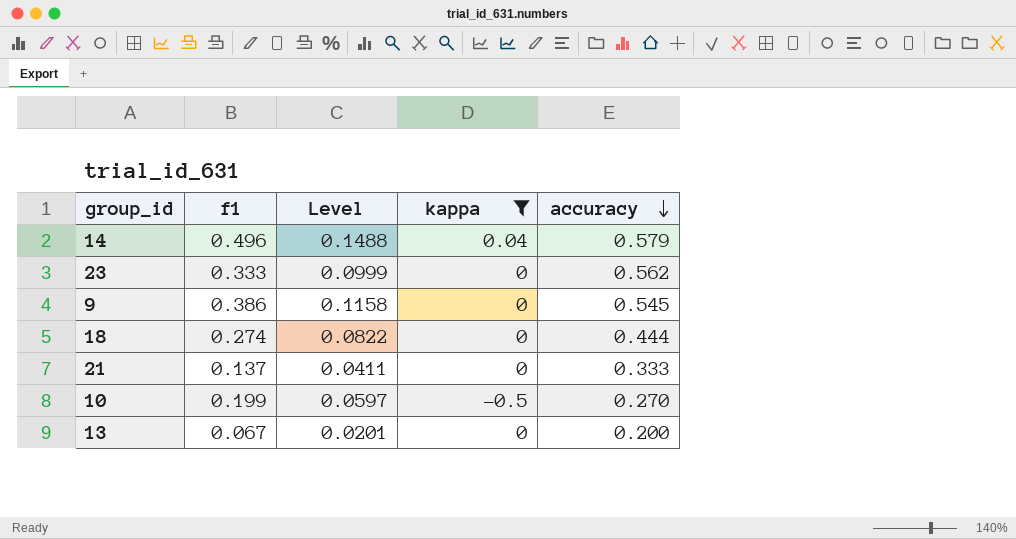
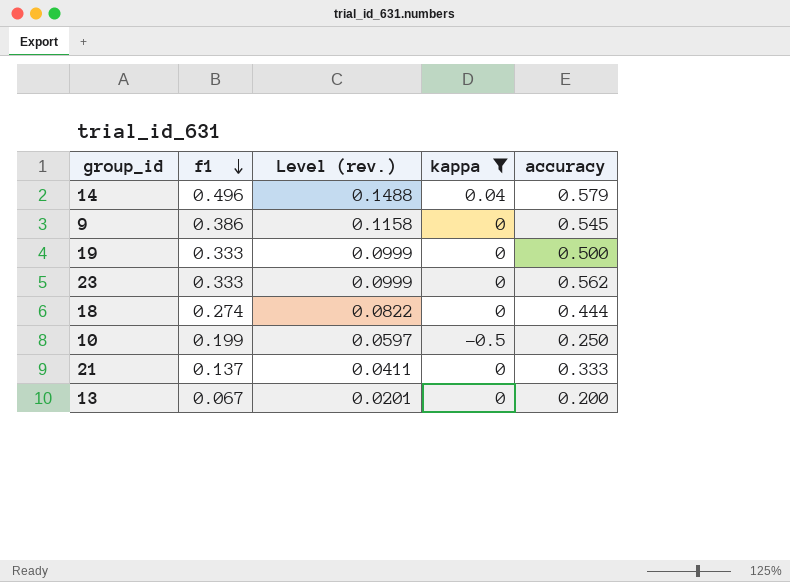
row order: accuracy descending -> f1 descending
column name: Level -> Level (rev.)
row 19: none -> 0.333 | 0.0999 | 0 | 0.500
10 | accuracy: 0.270 -> 0.250

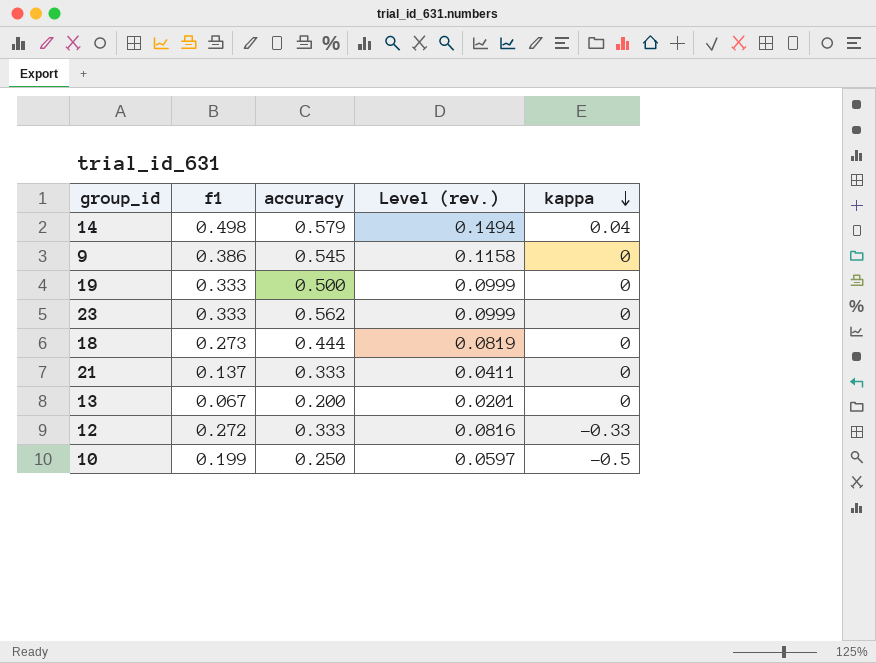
filter: kappa != -0.33 -> none
row order: f1 descending -> kappa descending
column accuracy | position: 5 -> 3
14 | f1: 0.496 -> 0.498
14 | Level (rev.): 0.1488 -> 0.1494
18 | f1: 0.274 -> 0.273
18 | Level (rev.): 0.0822 -> 0.0819

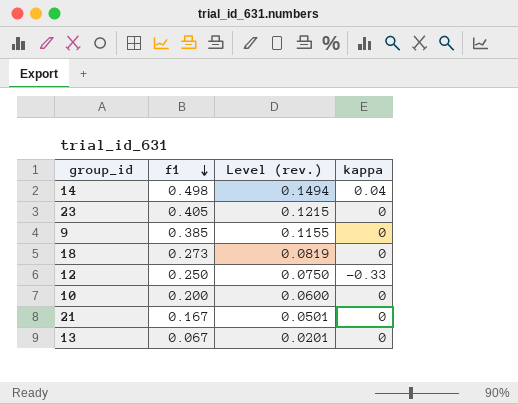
row order: kappa descending -> f1 descending
column accuracy | position: 3 -> none
row 19: 0.333 | 0.500 | 0.0999 | 0 -> none
23 | f1: 0.333 -> 0.405
23 | Level (rev.): 0.0999 -> 0.1215
9 | f1: 0.386 -> 0.385
9 | Level (rev.): 0.1158 -> 0.1155
12 | f1: 0.272 -> 0.250
12 | Level (rev.): 0.0816 -> 0.0750
10 | f1: 0.199 -> 0.200
10 | Level (rev.): 0.0597 -> 0.0600
10 | kappa: -0.5 -> 0
21 | f1: 0.137 -> 0.167
21 | Level (rev.): 0.0411 -> 0.0501

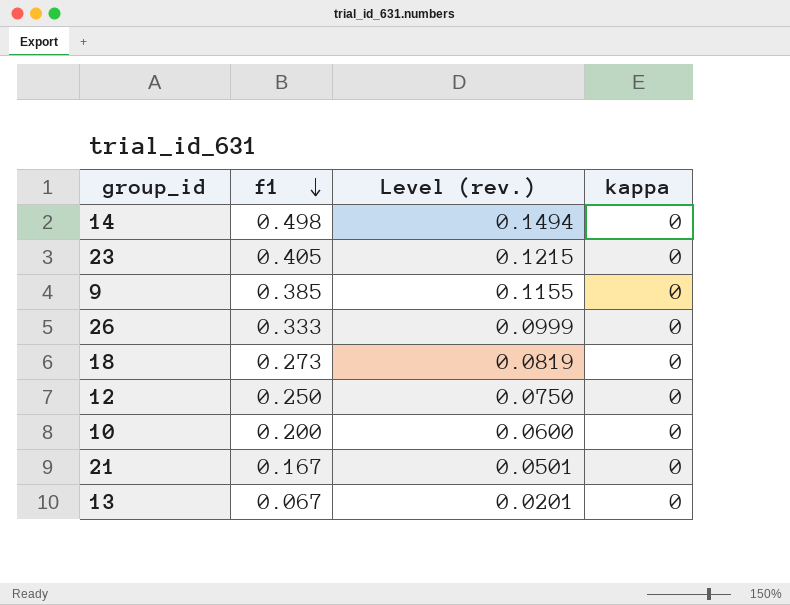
14 | kappa: 0.04 -> 0
row 26: none -> 0.333 | 0.0999 | 0
12 | kappa: -0.33 -> 0

